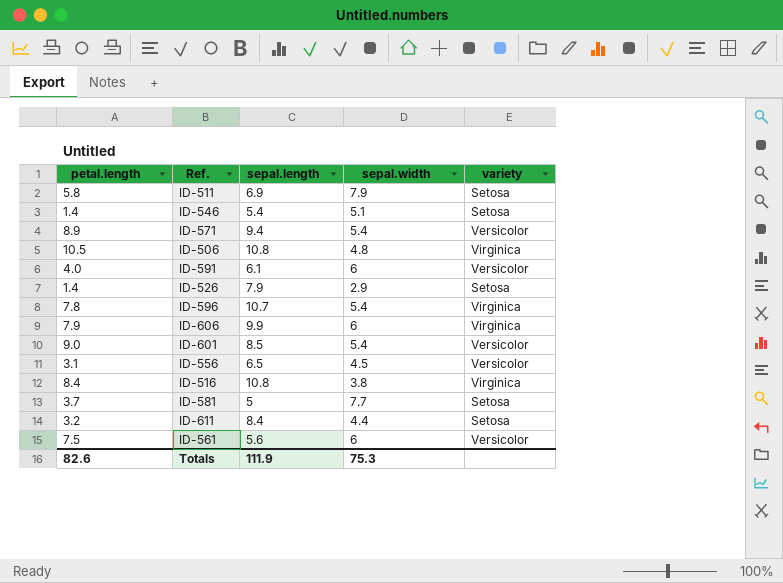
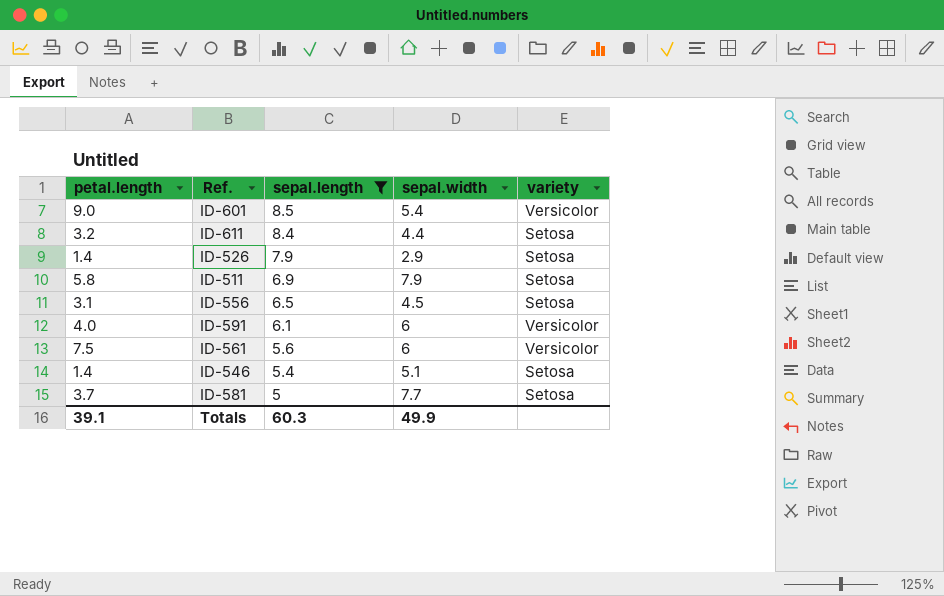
filter: none -> sepal.length <= 8.5
row order: none -> sepal.length descending
ID-556 | variety: Versicolor -> Setosa
Totals | petal.length: 82.6 -> 39.1
Totals | sepal.length: 111.9 -> 60.3
Totals | sepal.width: 75.3 -> 49.9

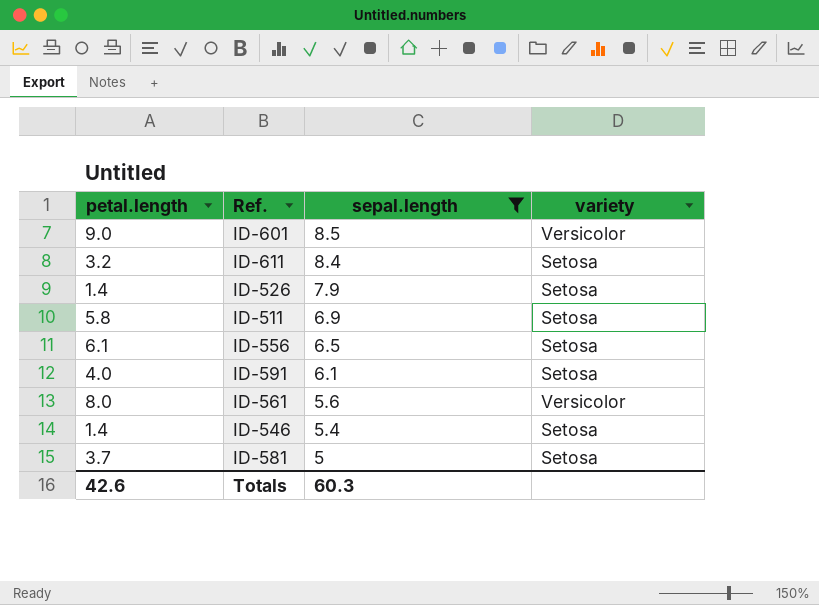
column sepal.width | position: 4 -> none
ID-556 | petal.length: 3.1 -> 6.1
ID-591 | variety: Versicolor -> Setosa
ID-561 | petal.length: 7.5 -> 8.0
Totals | petal.length: 39.1 -> 42.6

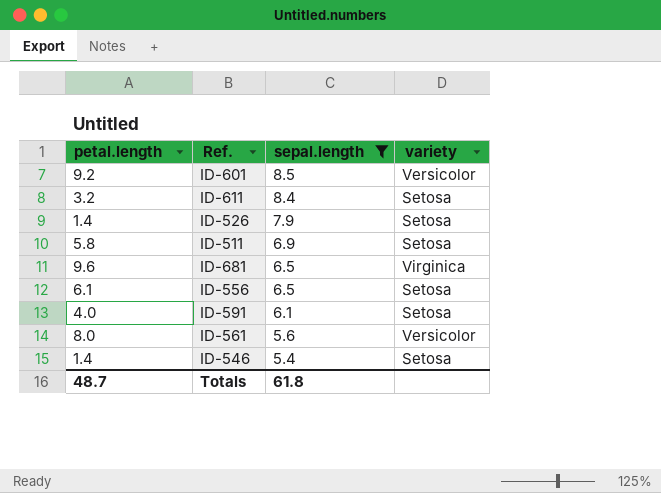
row ID-581: 3.7 | 5 | Setosa -> none
ID-601 | petal.length: 9.0 -> 9.2
row ID-681: none -> 9.6 | 6.5 | Virginica
Totals | petal.length: 42.6 -> 48.7
Totals | sepal.length: 60.3 -> 61.8

